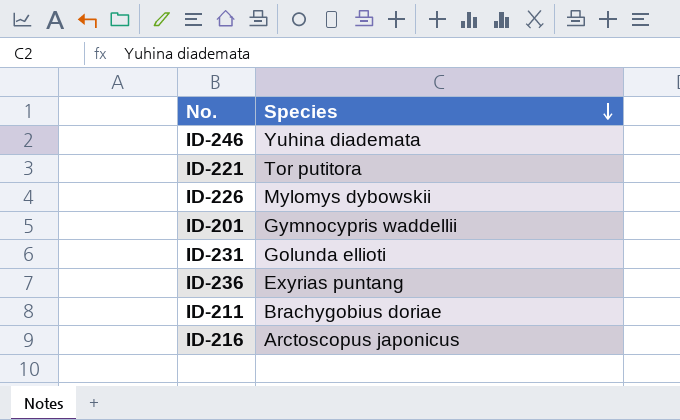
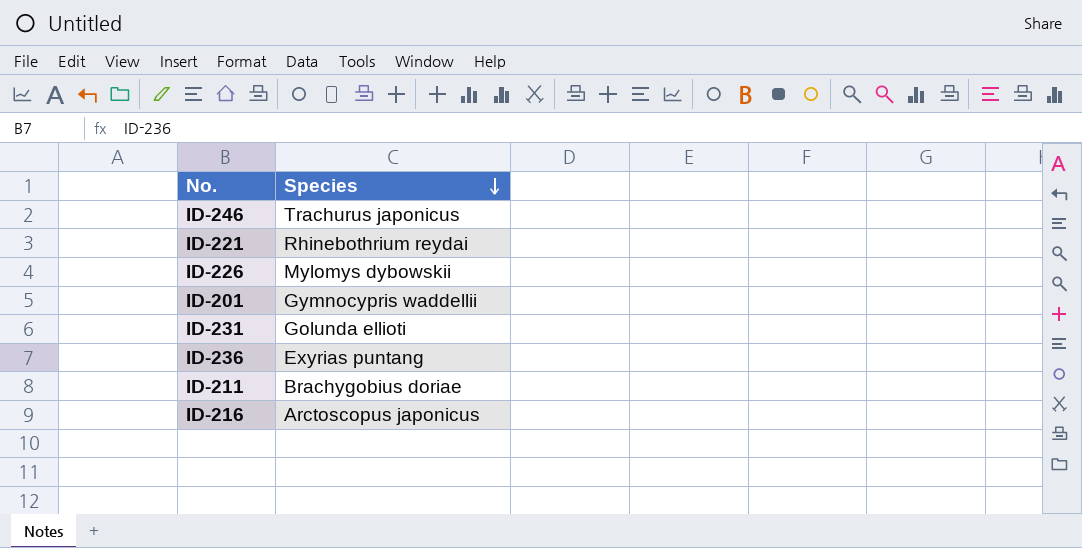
ID-246 | Species: Yuhina diademata -> Trachurus japonicus
ID-221 | Species: Tor putitora -> Rhinebothrium reydai

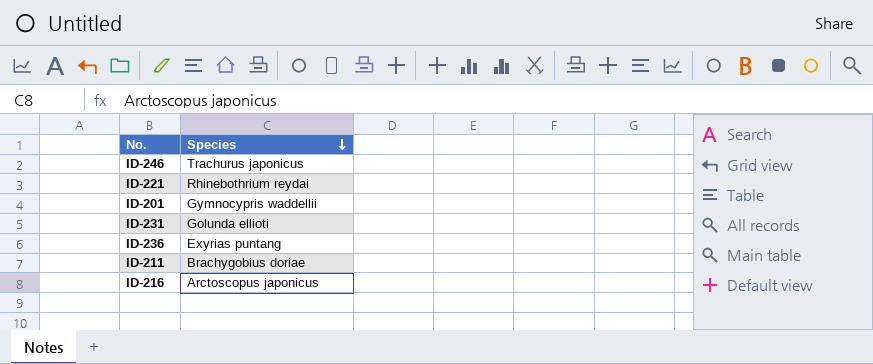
row ID-226: Mylomys dybowskii -> none

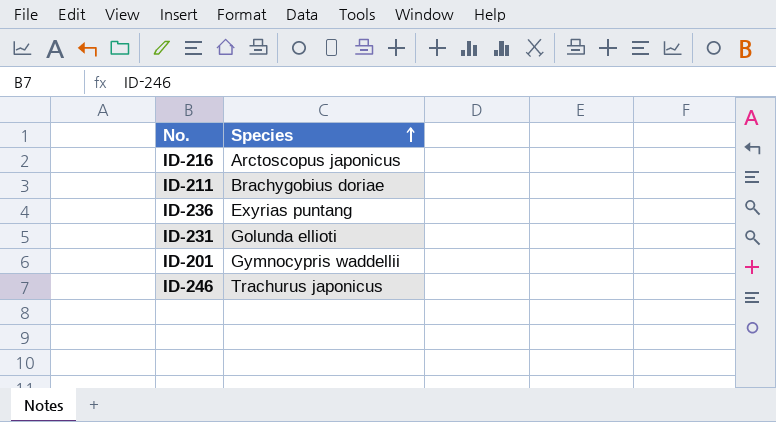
row order: Species descending -> Species ascending
row ID-221: Rhinebothrium reydai -> none

